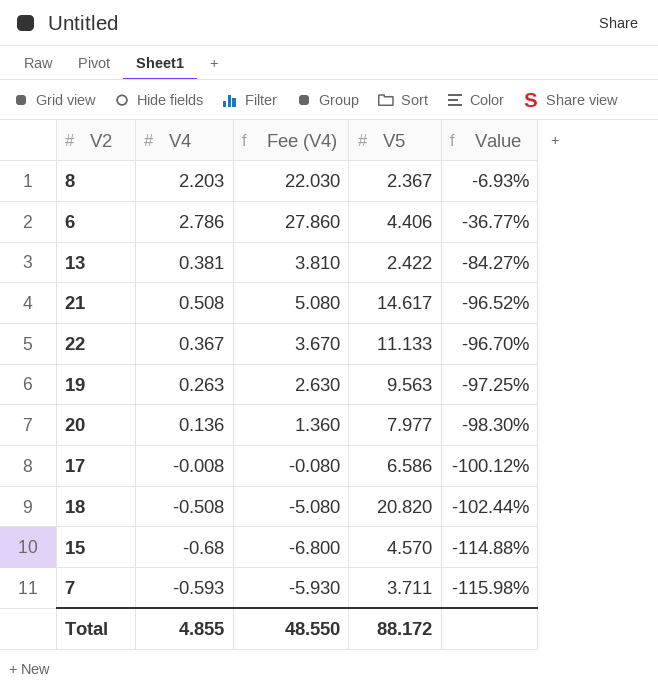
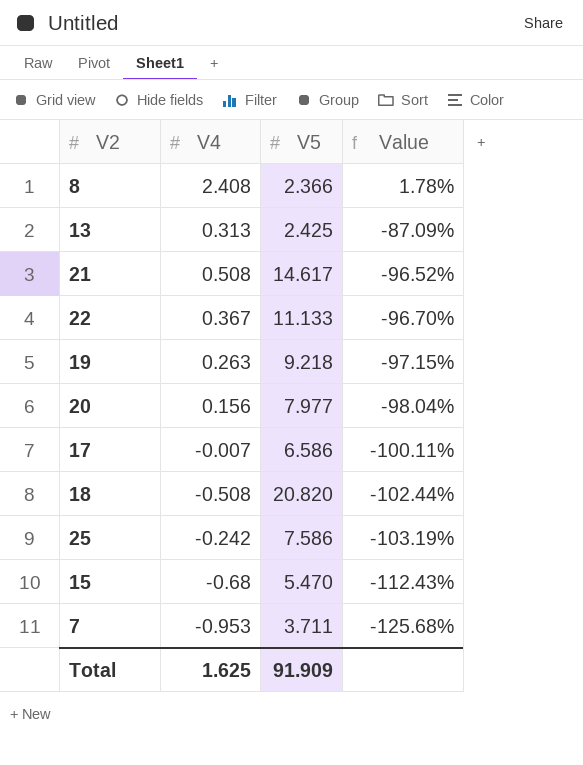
column Fee (V4) | formula: [V4] * 10 -> none
row 6: 2.786 | 27.860 | 4.406 | -36.77% -> none
8 | V4: 2.203 -> 2.408
8 | V5: 2.367 -> 2.366
8 | Value: -6.93% -> 1.78%
13 | V4: 0.381 -> 0.313
13 | V5: 2.422 -> 2.425
13 | Value: -84.27% -> -87.09%
19 | V5: 9.563 -> 9.218
19 | Value: -97.25% -> -97.15%
20 | V4: 0.136 -> 0.156
20 | Value: -98.30% -> -98.04%
17 | V4: -0.008 -> -0.007
17 | Value: -100.12% -> -100.11%
row 25: none -> -0.242 | 7.586 | -103.19%
15 | V5: 4.570 -> 5.470
15 | Value: -114.88% -> -112.43%
7 | V4: -0.593 -> -0.953
7 | Value: -115.98% -> -125.68%
Total | V4: 4.855 -> 1.625
Total | V5: 88.172 -> 91.909

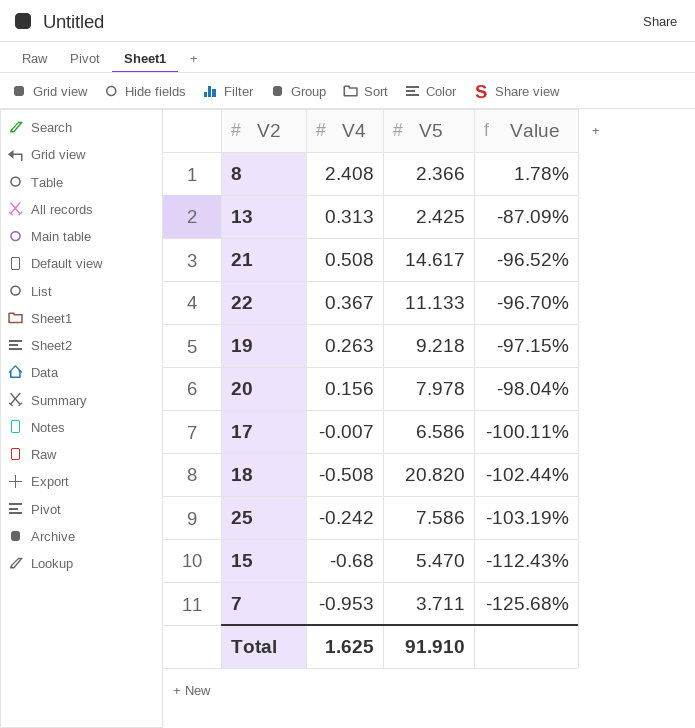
20 | V5: 7.977 -> 7.978
Total | V5: 91.909 -> 91.910

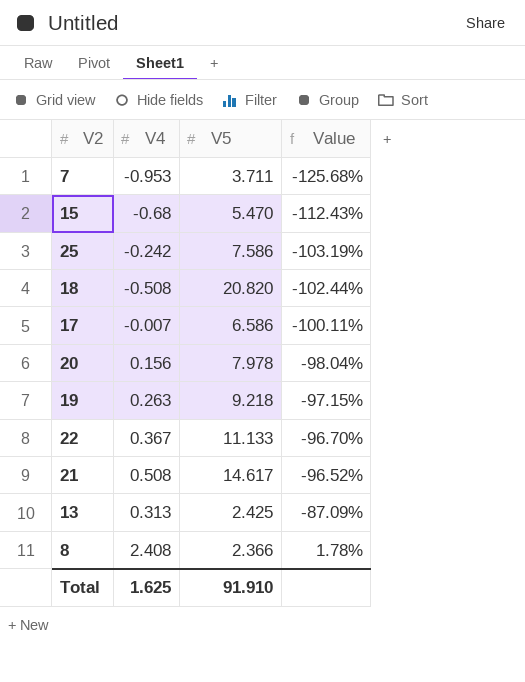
row order: Value descending -> Value ascending

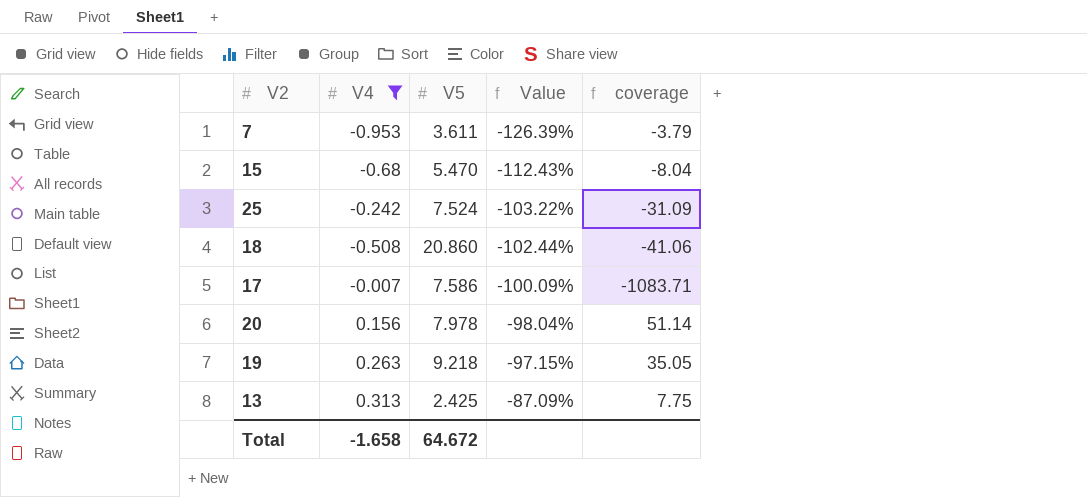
filter: none -> V4 <= 0.313
column coverage | formula: none -> [V5] / [V4]
7 | V5: 3.711 -> 3.611
7 | Value: -125.68% -> -126.39%
25 | V5: 7.586 -> 7.524
25 | Value: -103.19% -> -103.22%
18 | V5: 20.820 -> 20.860
17 | V5: 6.586 -> 7.586
17 | Value: -100.11% -> -100.09%
Total | V4: 1.625 -> -1.658
Total | V5: 91.910 -> 64.672

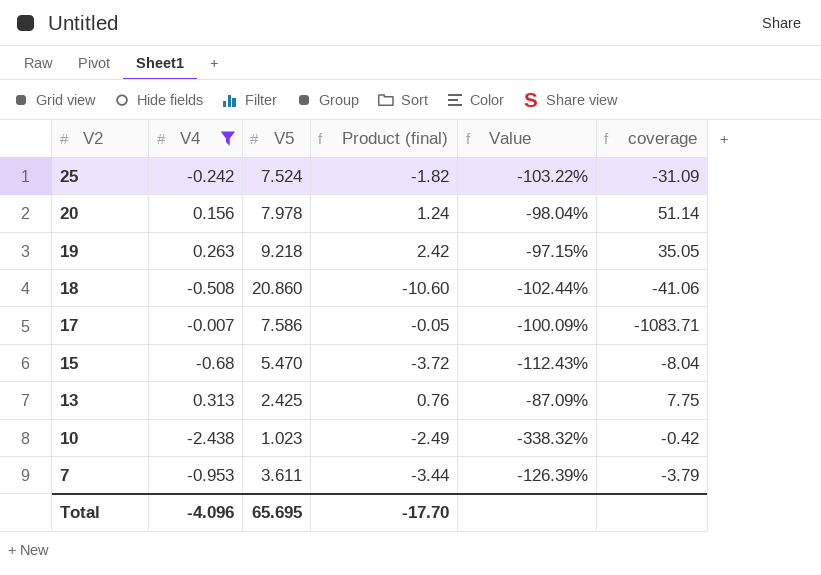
row order: Value ascending -> V2 descending
column Product (final) | formula: none -> [V4] * [V5]
row 10: none -> -2.438 | 1.023 | -2.49 | -338.32% | -0.42
Total | V4: -1.658 -> -4.096
Total | V5: 64.672 -> 65.695

